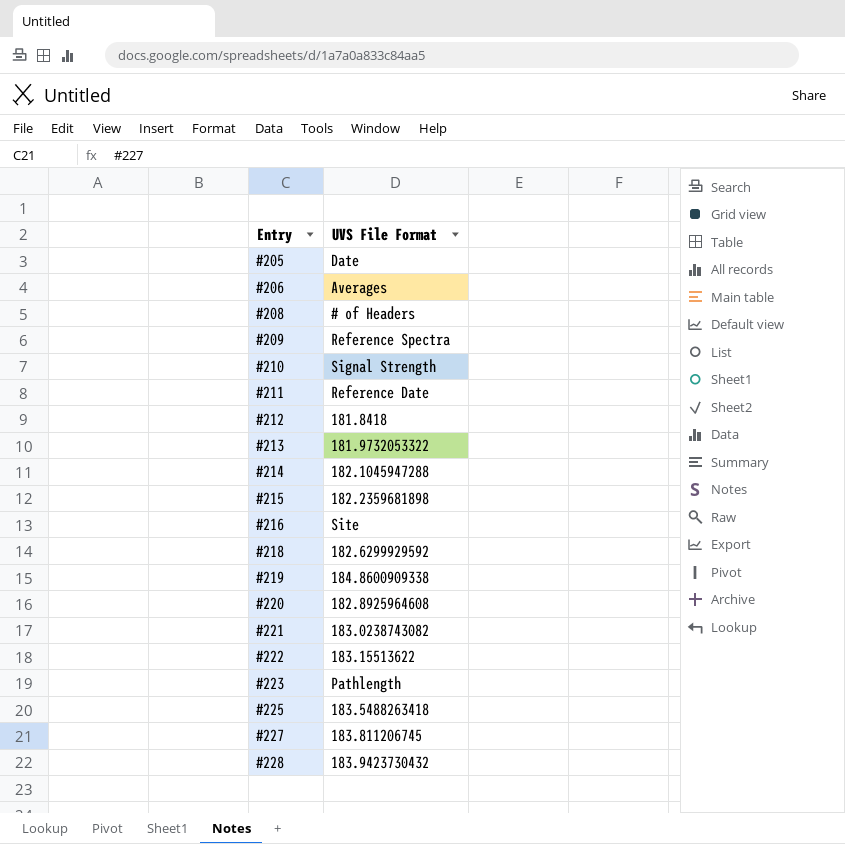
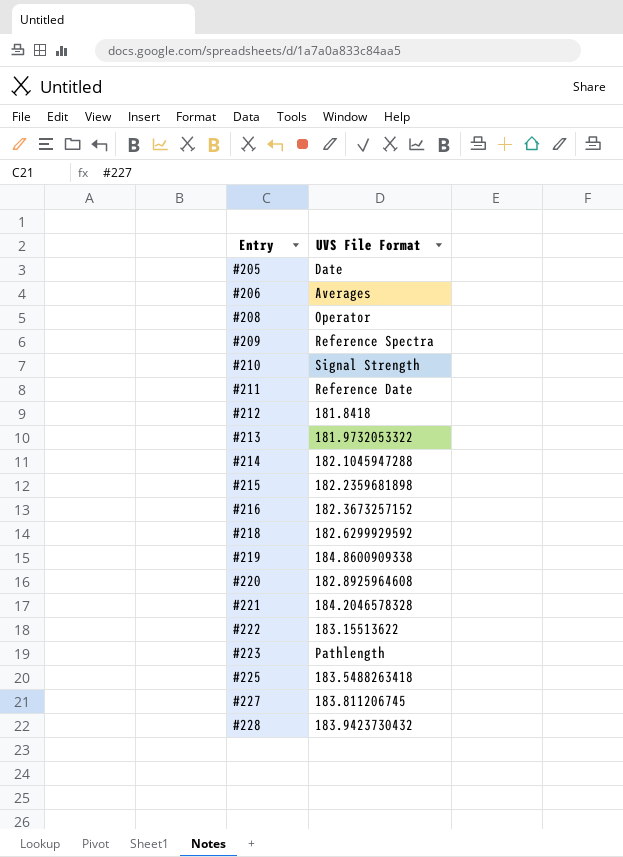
#208 | UVS File Format: # of Headers -> Operator
#216 | UVS File Format: Site -> 182.3673257152
#221 | UVS File Format: 183.0238743082 -> 184.2046578328

